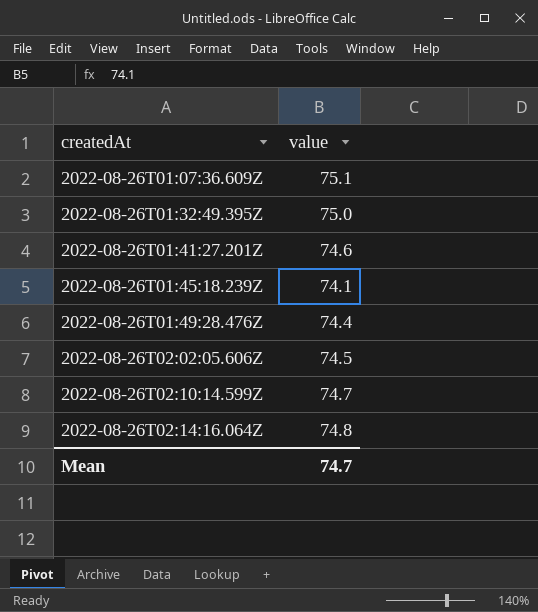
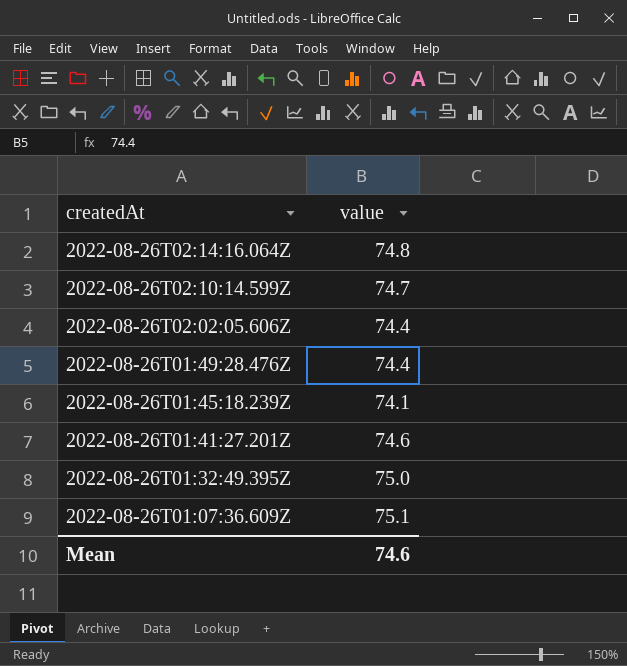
row order: createdAt ascending -> createdAt descending
2022-08-26T02:02:05.606Z | value: 74.5 -> 74.4
Mean | value: 74.7 -> 74.6

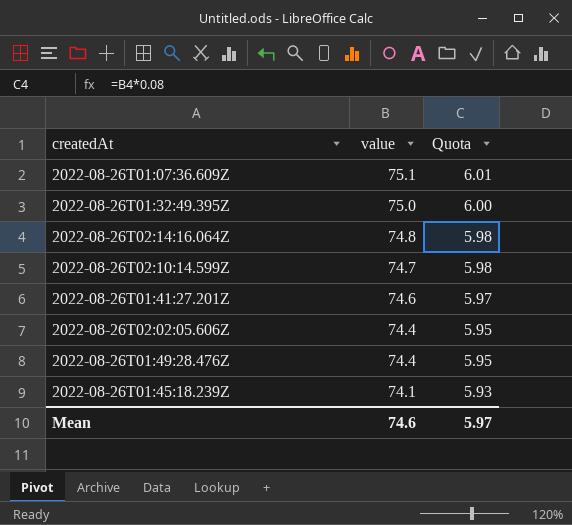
row order: createdAt descending -> value descending
column Quota | formula: none -> [value] * 0.08

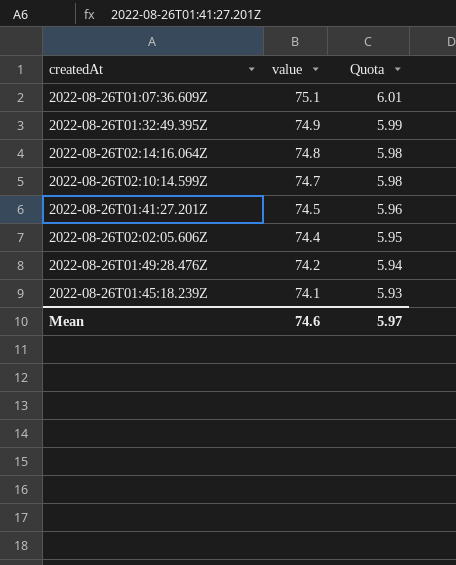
2022-08-26T01:32:49.395Z | value: 75.0 -> 74.9
2022-08-26T01:32:49.395Z | Quota: 6.00 -> 5.99
2022-08-26T01:41:27.201Z | value: 74.6 -> 74.5
2022-08-26T01:41:27.201Z | Quota: 5.97 -> 5.96
2022-08-26T01:49:28.476Z | value: 74.4 -> 74.2
2022-08-26T01:49:28.476Z | Quota: 5.95 -> 5.94

